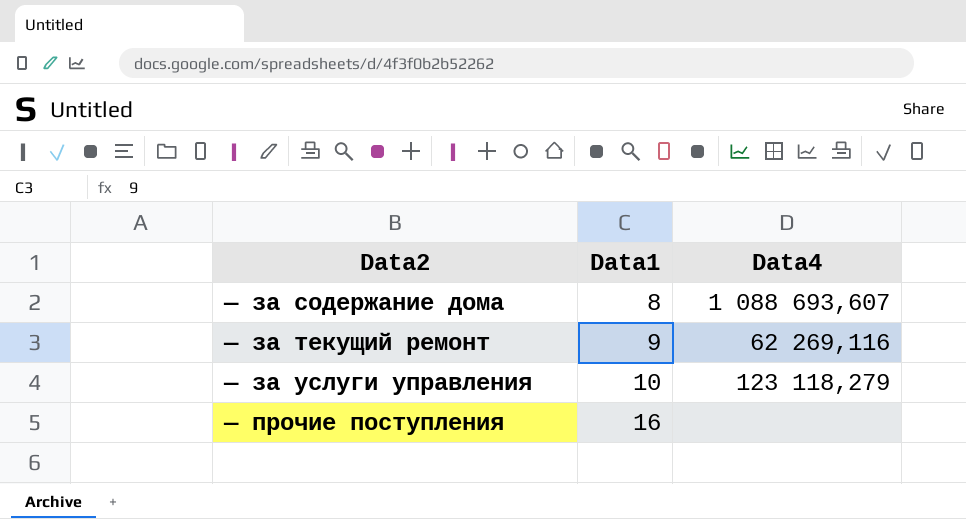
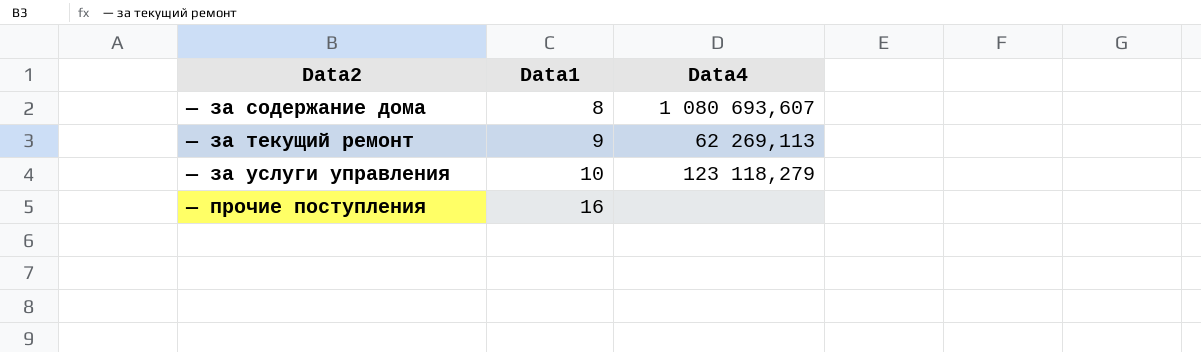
— за содержание дома | Data4: 1 088 693,607 -> 1 080 693,607
— за текущий ремонт | Data4: 62 269,116 -> 62 269,113

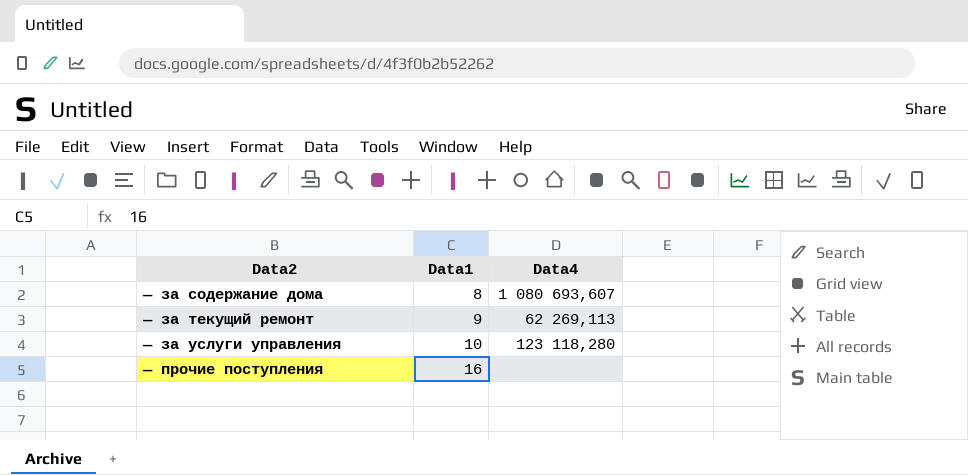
— за услуги управления | Data4: 123 118,279 -> 123 118,280

